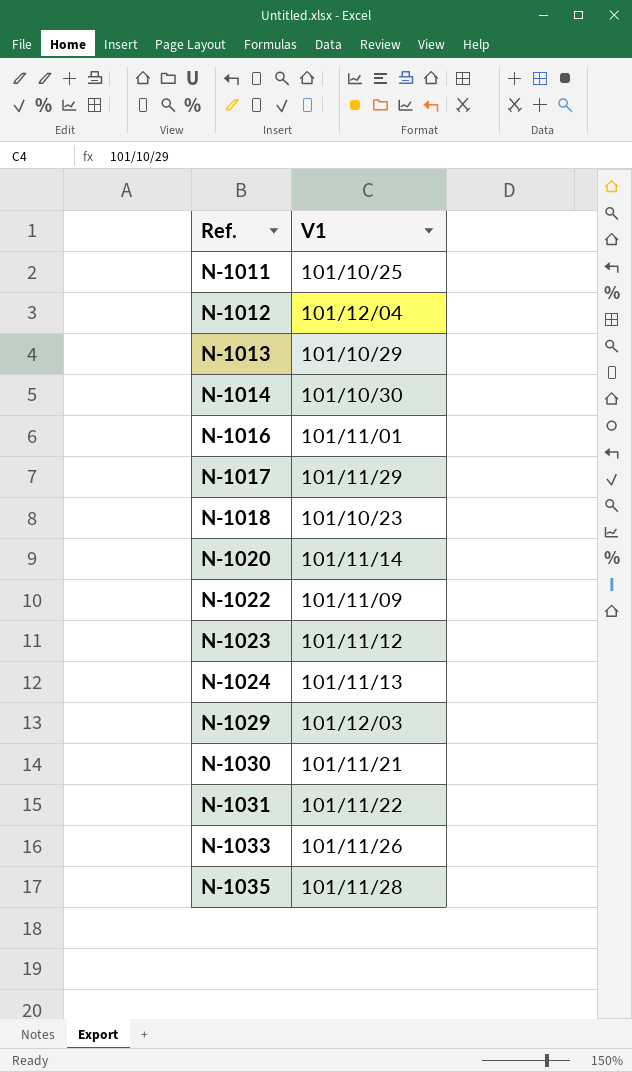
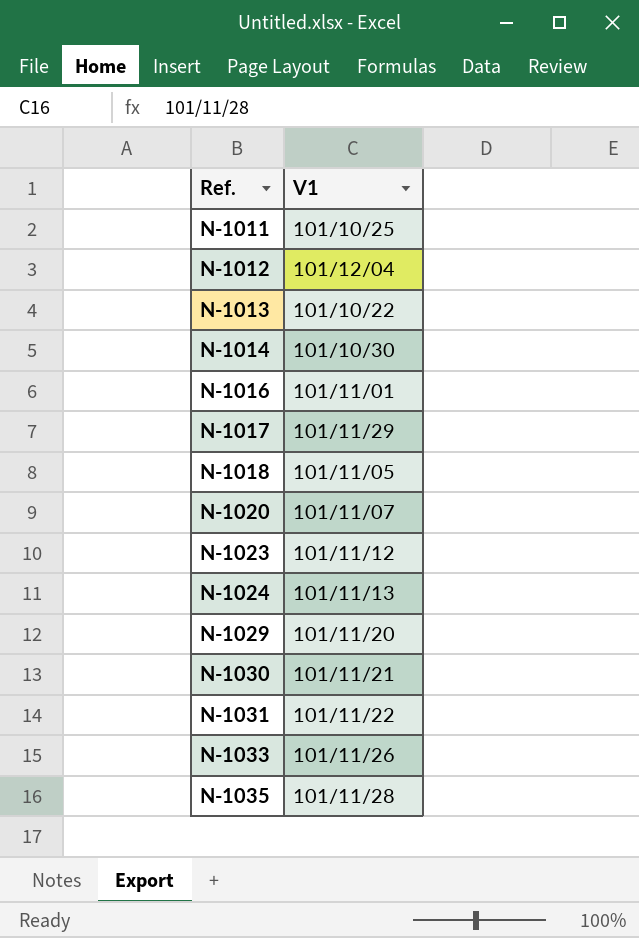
row N-1022: 101/11/09 -> none
N-1013 | V1: 101/10/29 -> 101/10/22
N-1018 | V1: 101/10/23 -> 101/11/05
N-1020 | V1: 101/11/14 -> 101/11/07
N-1029 | V1: 101/12/03 -> 101/11/20

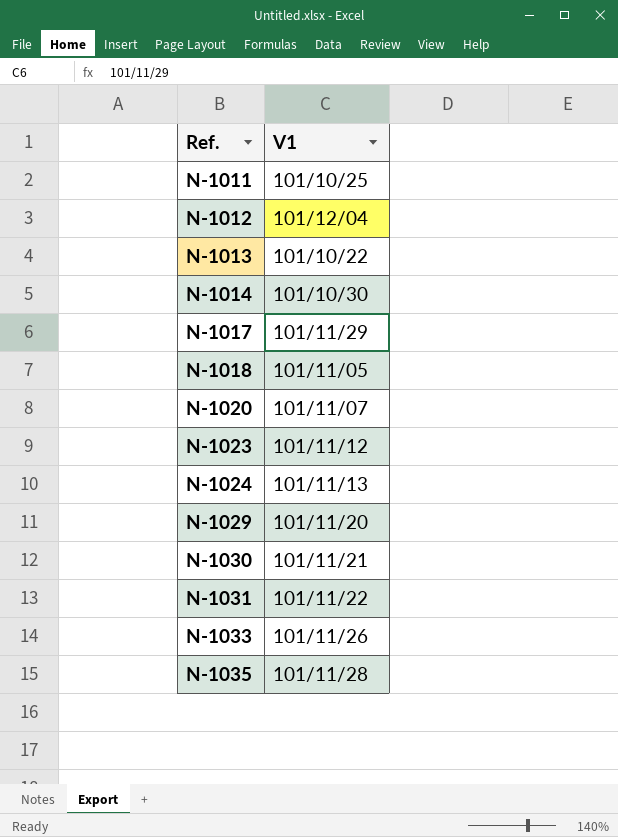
row N-1016: 101/11/01 -> none

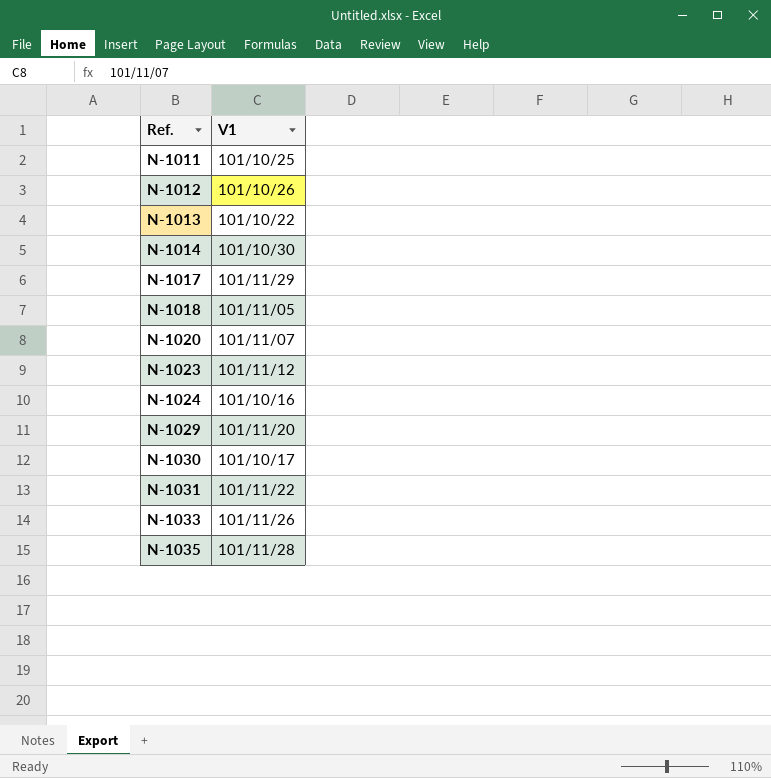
N-1012 | V1: 101/12/04 -> 101/10/26
N-1024 | V1: 101/11/13 -> 101/10/16
N-1030 | V1: 101/11/21 -> 101/10/17

